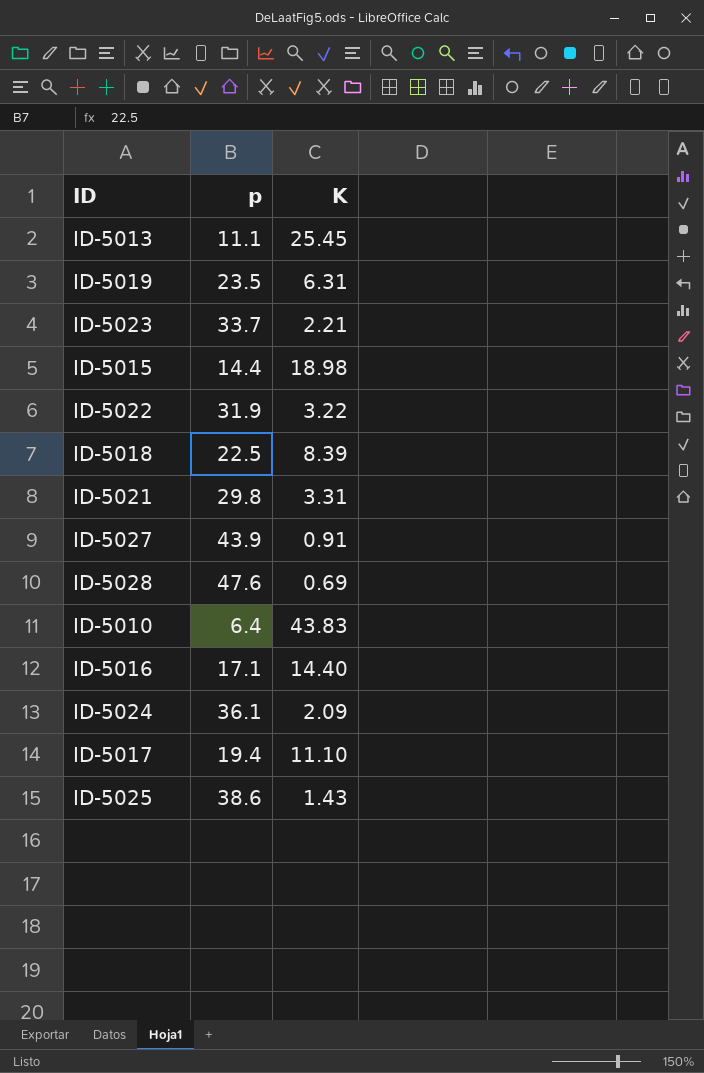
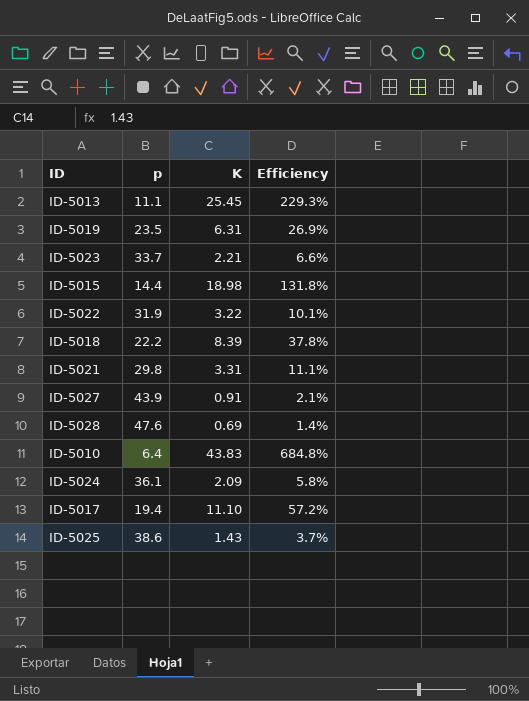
column Efficiency | formula: none -> [K] / [p]
row ID-5016: 17.1 | 14.40 -> none
ID-5018 | p: 22.5 -> 22.2

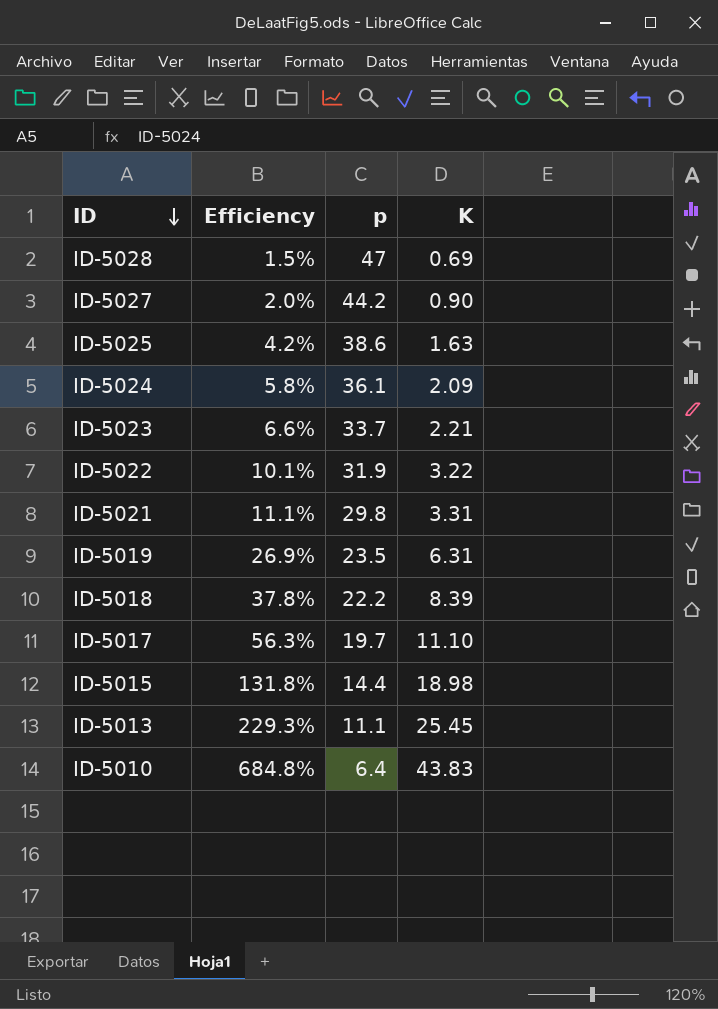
row order: none -> ID descending
column Efficiency | position: 4 -> 2
ID-5028 | Efficiency: 1.4% -> 1.5%
ID-5028 | p: 47.6 -> 47
ID-5027 | Efficiency: 2.1% -> 2.0%
ID-5027 | p: 43.9 -> 44.2
ID-5027 | K: 0.91 -> 0.90
ID-5025 | Efficiency: 3.7% -> 4.2%
ID-5025 | K: 1.43 -> 1.63
ID-5017 | Efficiency: 57.2% -> 56.3%
ID-5017 | p: 19.4 -> 19.7

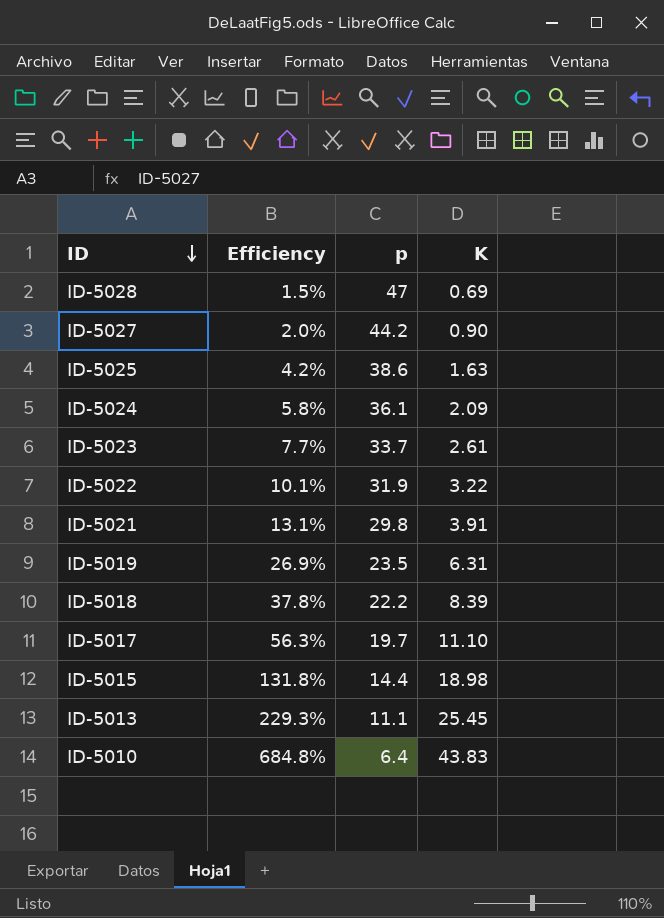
ID-5023 | Efficiency: 6.6% -> 7.7%
ID-5023 | K: 2.21 -> 2.61
ID-5021 | Efficiency: 11.1% -> 13.1%
ID-5021 | K: 3.31 -> 3.91

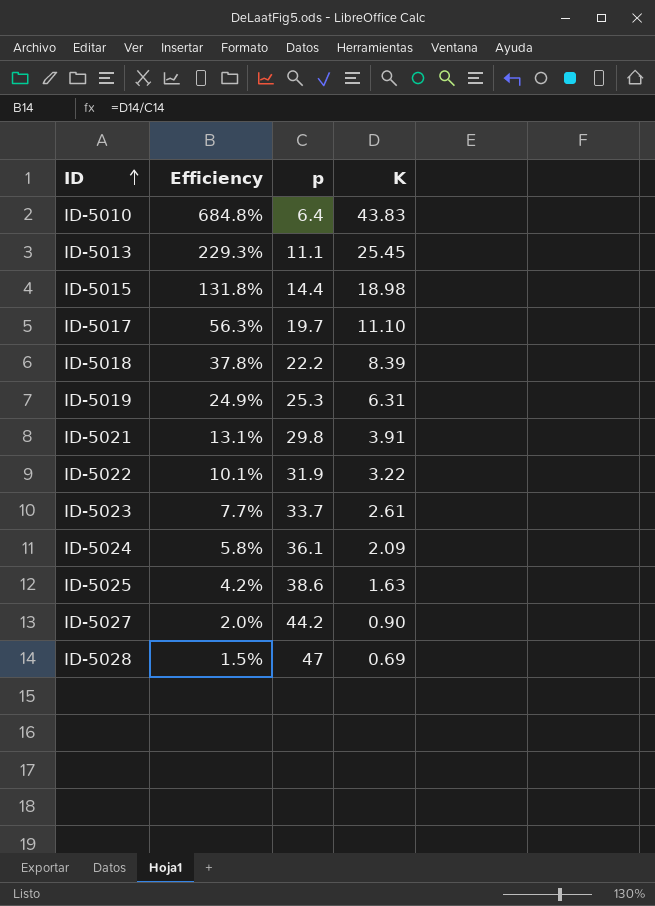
row order: ID descending -> ID ascending
ID-5019 | Efficiency: 26.9% -> 24.9%
ID-5019 | p: 23.5 -> 25.3

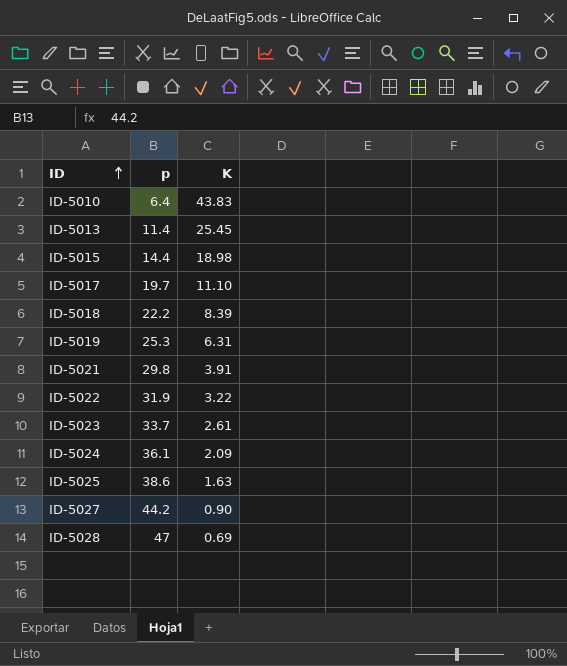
column Efficiency | formula: [K] / [p] -> none
ID-5013 | p: 11.1 -> 11.4

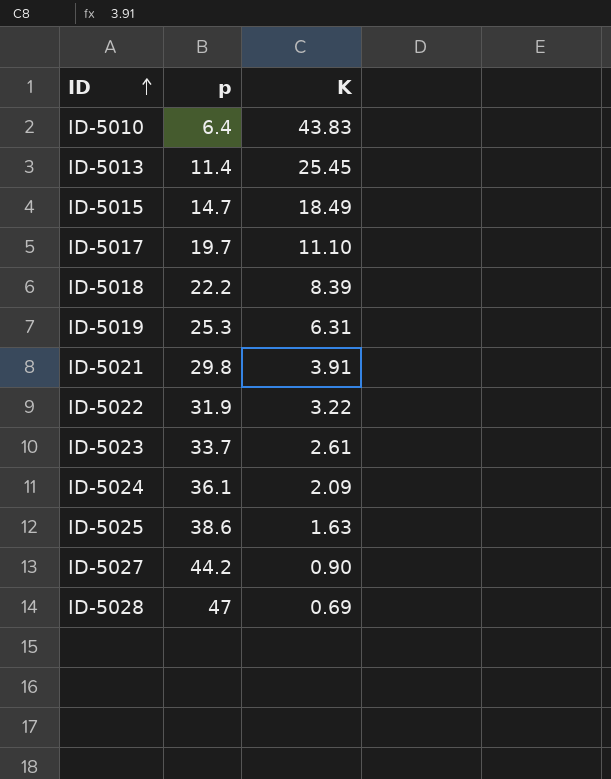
ID-5015 | p: 14.4 -> 14.7
ID-5015 | K: 18.98 -> 18.49

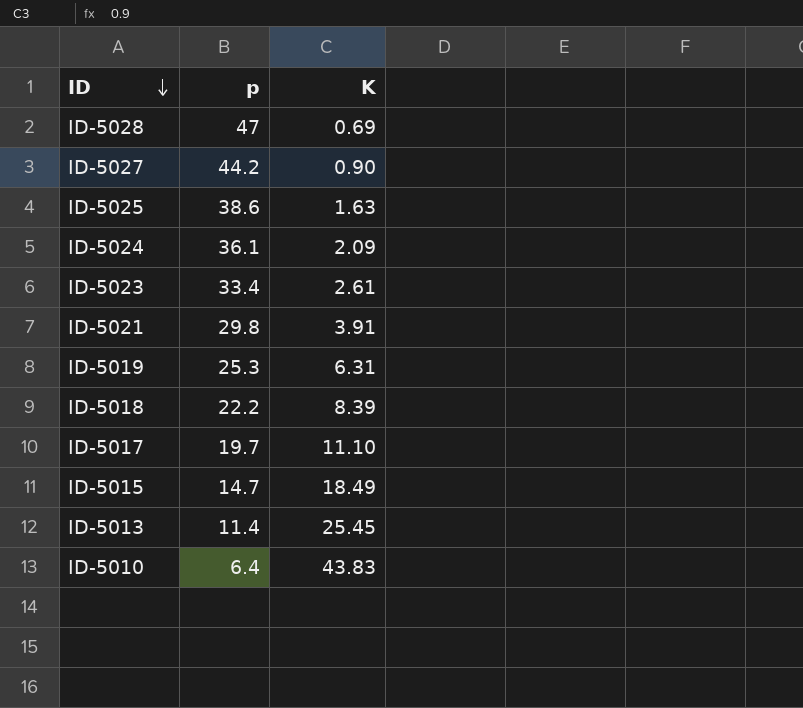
row order: ID ascending -> ID descending
row ID-5022: 31.9 | 3.22 -> none
ID-5023 | p: 33.7 -> 33.4

